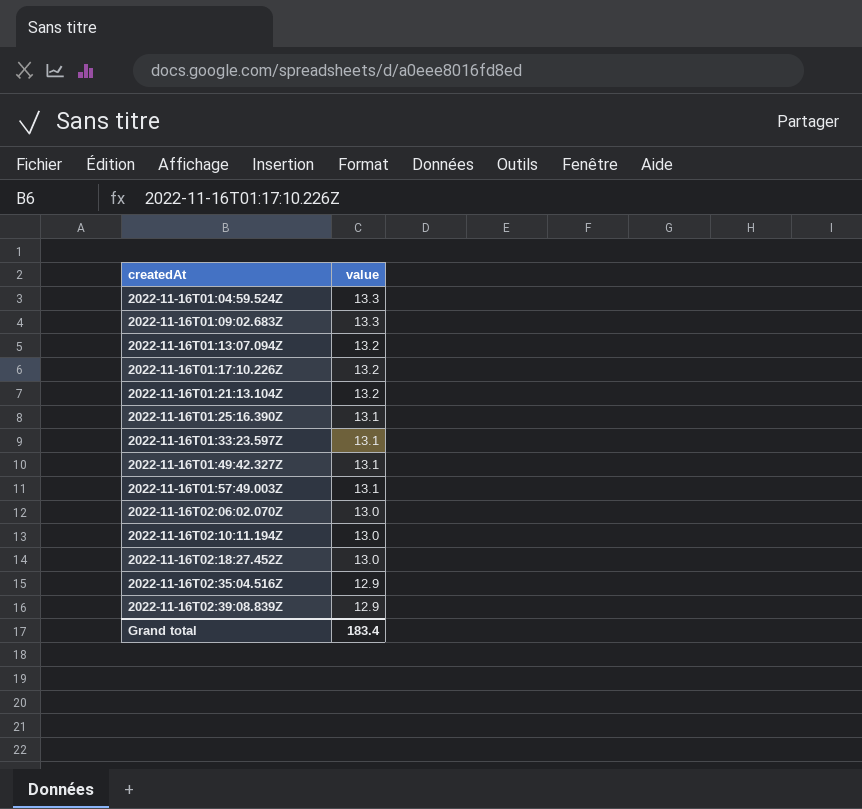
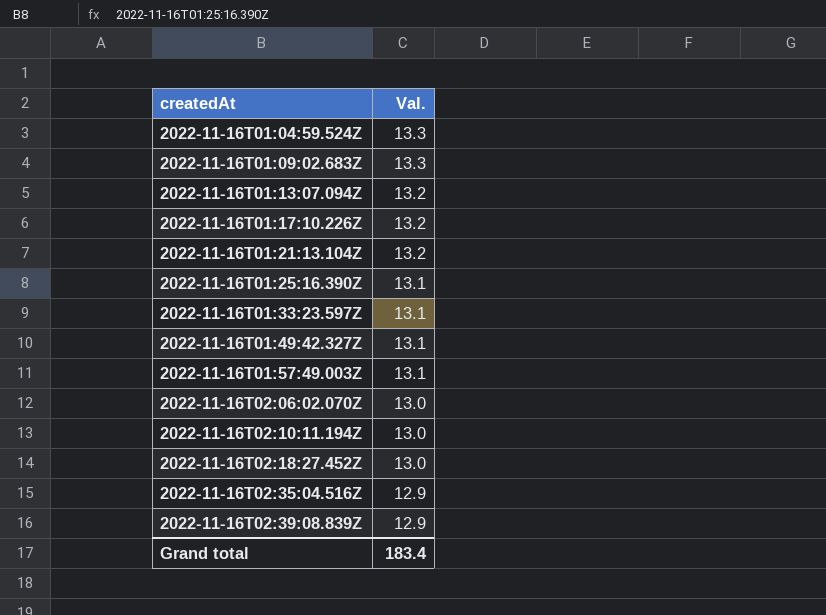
column name: value -> Val.

